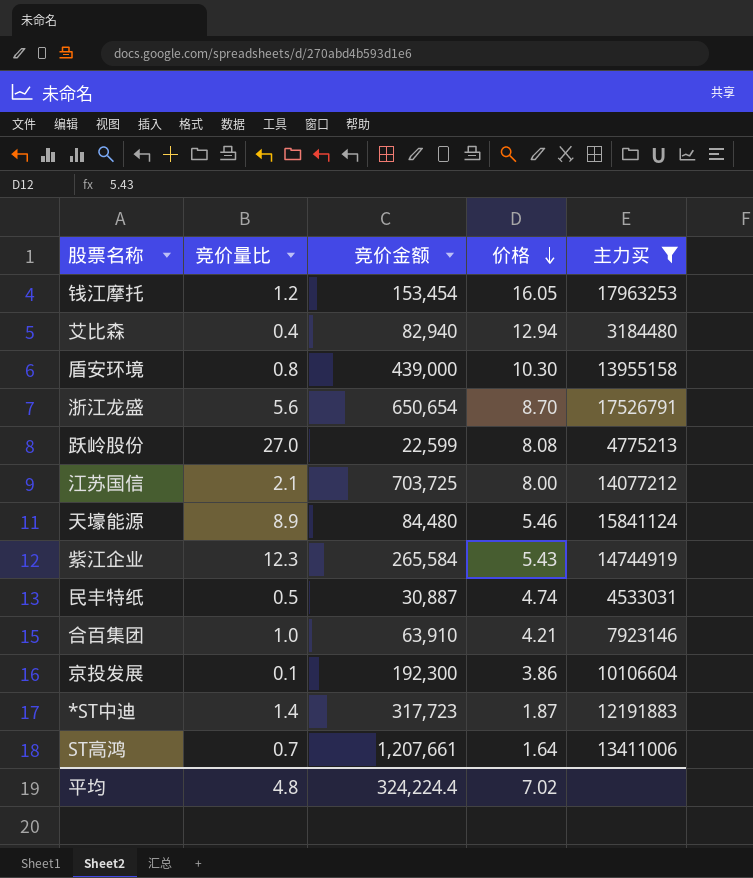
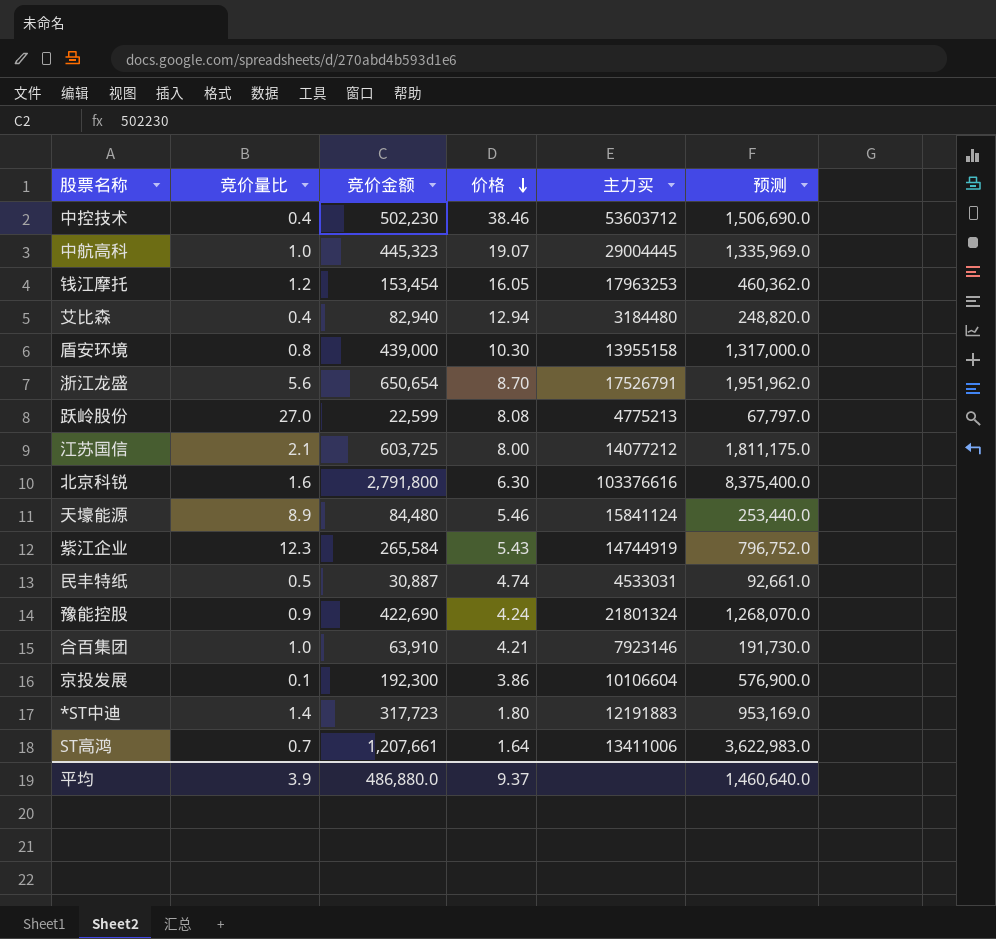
filter: 主力买 <= 17963253 -> none
column 预测 | formula: none -> [竞价金额] * 3
江苏国信 | 竞价金额: 703,725 -> 603,725
*ST中迪 | 价格: 1.87 -> 1.80
平均 | 竞价量比: 4.8 -> 3.9
平均 | 竞价金额: 324,224.4 -> 486,880.0
平均 | 价格: 7.02 -> 9.37

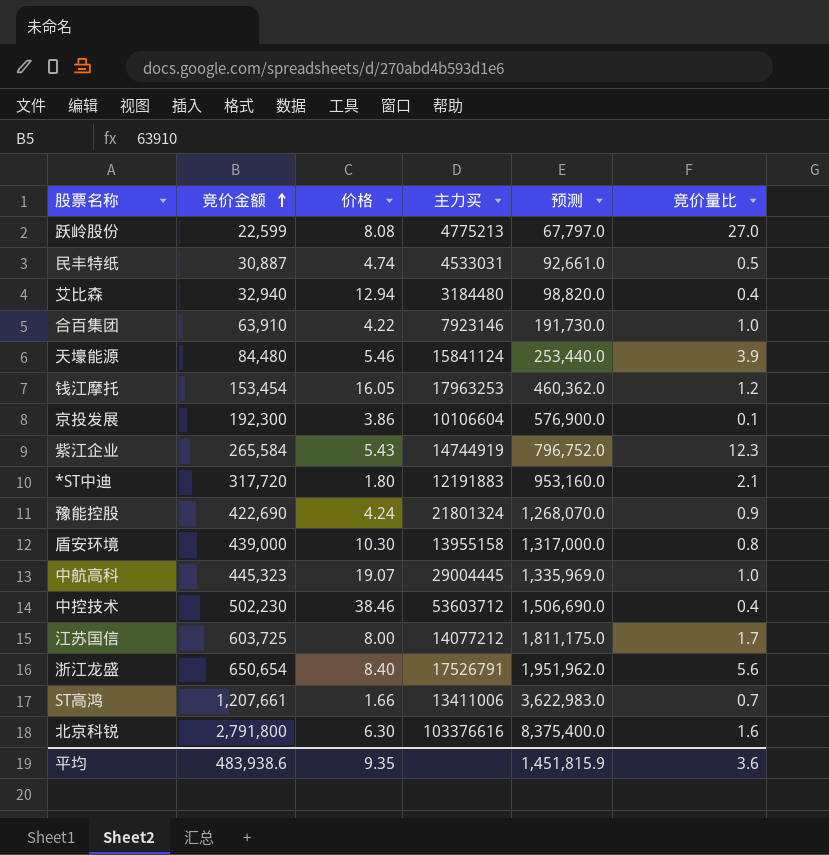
row order: 价格 descending -> 竞价金额 ascending
column 竞价量比 | position: 2 -> 6
艾比森 | 竞价金额: 82,940 -> 32,940
艾比森 | 预测: 248,820.0 -> 98,820.0
合百集团 | 价格: 4.21 -> 4.22
天壕能源 | 竞价量比: 8.9 -> 3.9
*ST中迪 | 竞价金额: 317,723 -> 317,720
*ST中迪 | 预测: 953,169.0 -> 953,160.0
*ST中迪 | 竞价量比: 1.4 -> 2.1
江苏国信 | 竞价量比: 2.1 -> 1.7
浙江龙盛 | 价格: 8.70 -> 8.40
ST高鸿 | 价格: 1.64 -> 1.66
平均 | 竞价金额: 486,880.0 -> 483,938.6
平均 | 价格: 9.37 -> 9.35
平均 | 预测: 1,460,640.0 -> 1,451,815.9
平均 | 竞价量比: 3.9 -> 3.6

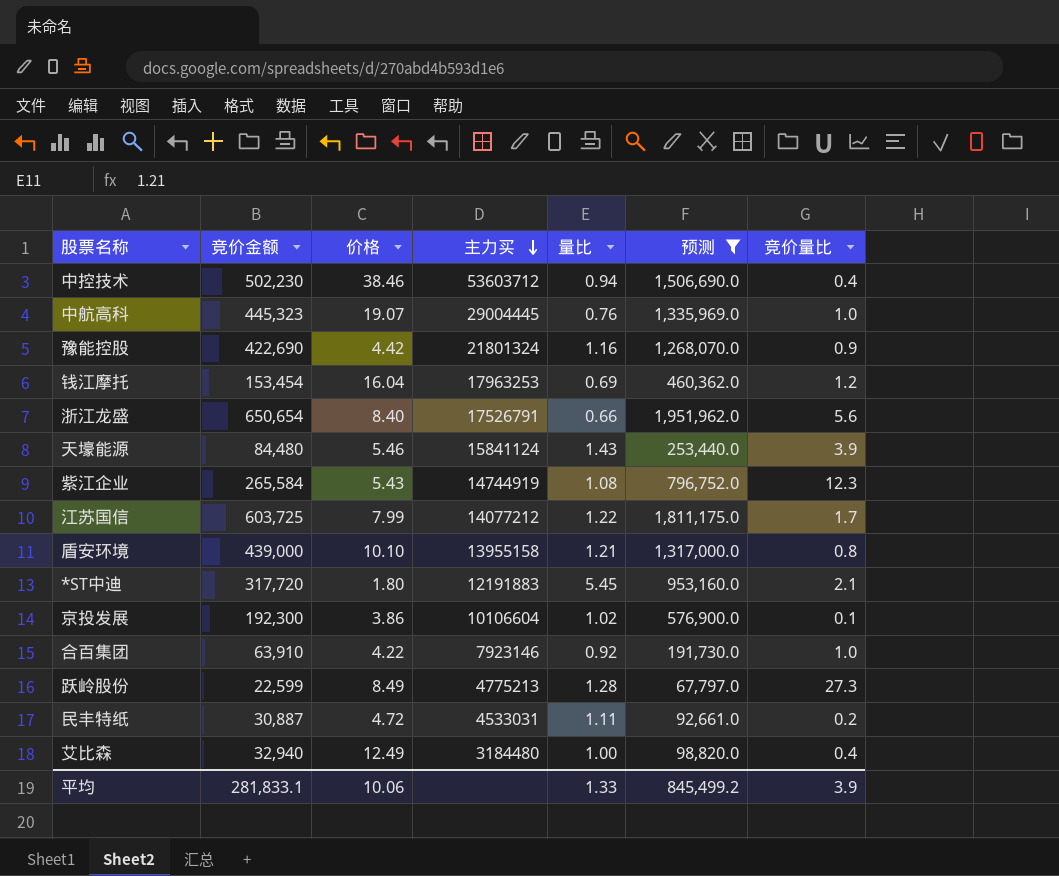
filter: none -> 预测 <= 1,951,962.0
row order: 竞价金额 ascending -> 主力买 descending
column 量比 | position: none -> 5
豫能控股 | 价格: 4.24 -> 4.42
钱江摩托 | 价格: 16.05 -> 16.04
江苏国信 | 价格: 8.00 -> 7.99
盾安环境 | 价格: 10.30 -> 10.10
跃岭股份 | 价格: 8.08 -> 8.49
跃岭股份 | 竞价量比: 27.0 -> 27.3
民丰特纸 | 价格: 4.74 -> 4.72
民丰特纸 | 竞价量比: 0.5 -> 0.2
艾比森 | 价格: 12.94 -> 12.49
平均 | 竞价金额: 483,938.6 -> 281,833.1
平均 | 价格: 9.35 -> 10.06
平均 | 预测: 1,451,815.9 -> 845,499.2
平均 | 竞价量比: 3.6 -> 3.9

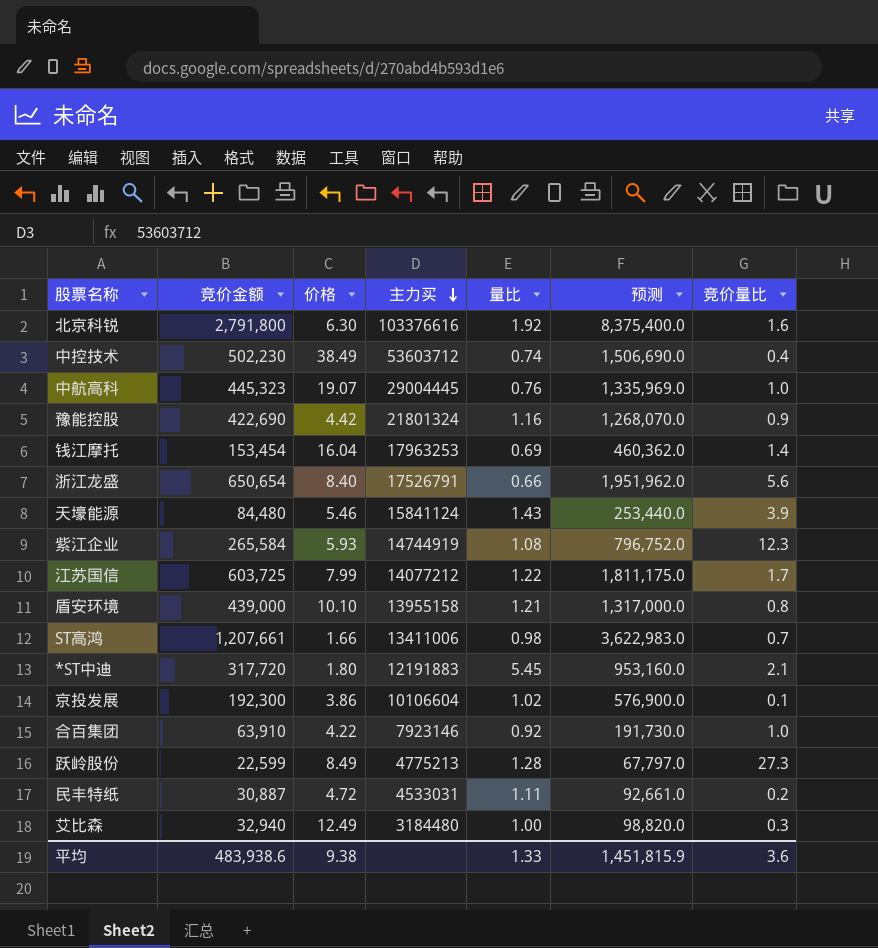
filter: 预测 <= 1,951,962.0 -> none
中控技术 | 价格: 38.46 -> 38.49
中控技术 | 量比: 0.94 -> 0.74
钱江摩托 | 竞价量比: 1.2 -> 1.4
紫江企业 | 价格: 5.43 -> 5.93
艾比森 | 竞价量比: 0.4 -> 0.3
平均 | 竞价金额: 281,833.1 -> 483,938.6
平均 | 价格: 10.06 -> 9.38
平均 | 预测: 845,499.2 -> 1,451,815.9
平均 | 竞价量比: 3.9 -> 3.6

